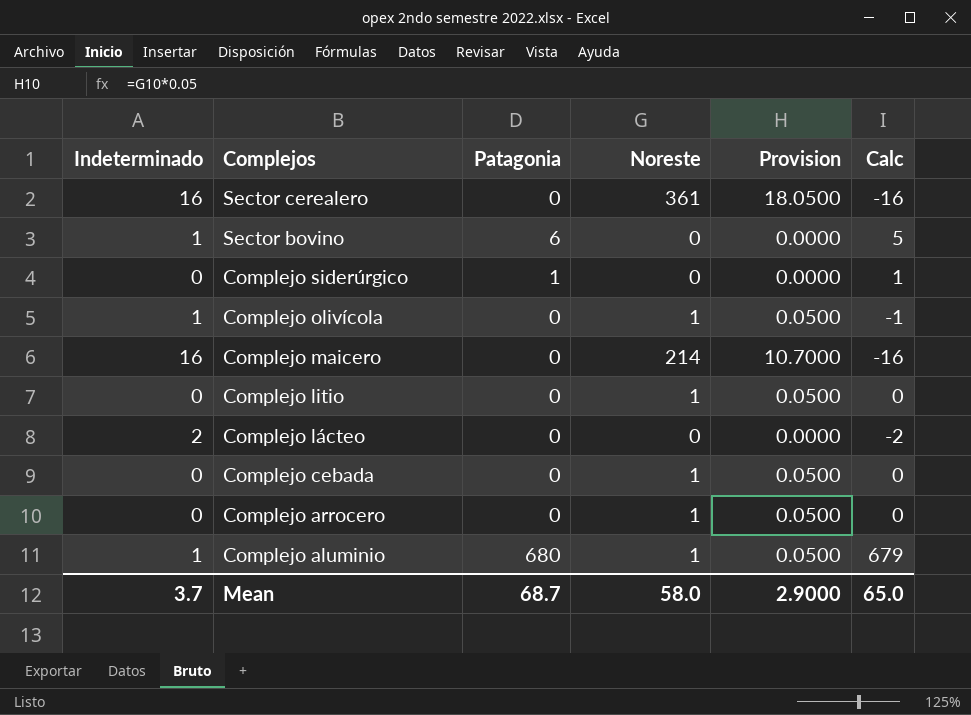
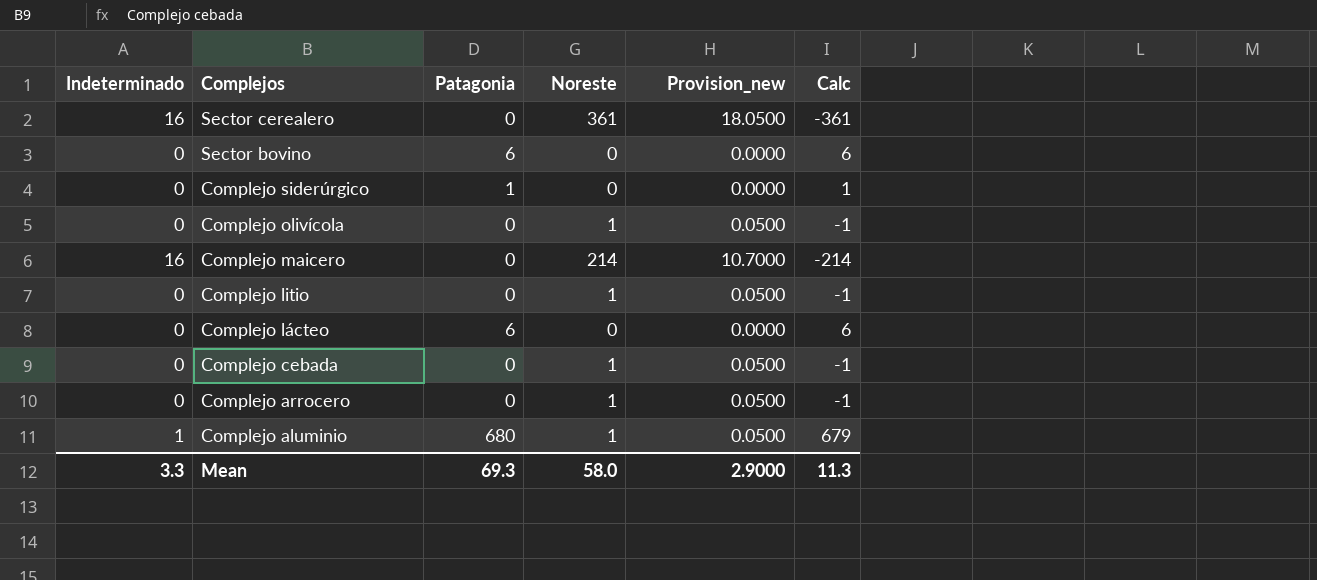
column name: Provision -> Provision_new
column Calc | formula: [Patagonia] - [Indeterminado] -> [Patagonia] - [Noreste]
Sector bovino | Indeterminado: 1 -> 0
Complejo olivícola | Indeterminado: 1 -> 0
Complejo lácteo | Indeterminado: 2 -> 0
Complejo lácteo | Patagonia: 0 -> 6
Mean | Indeterminado: 3.7 -> 3.3
Mean | Patagonia: 68.7 -> 69.3
Mean | Calc: 65.0 -> 11.3

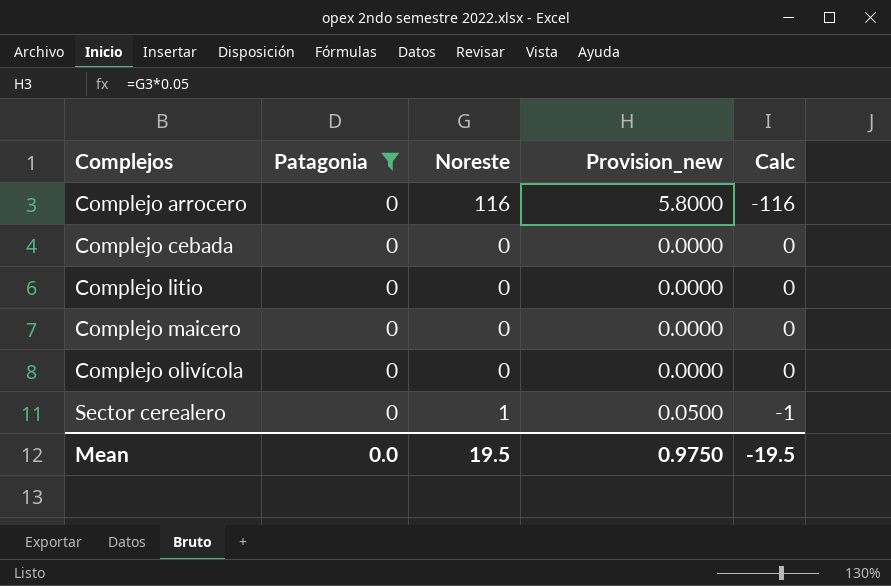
filter: none -> Patagonia = 0
row order: Complejos descending -> Complejos ascending
column Indeterminado | position: 1 -> none
Complejo arrocero | Noreste: 1 -> 116
Complejo arrocero | Provision_new: 0.0500 -> 5.8000
Complejo arrocero | Calc: -1 -> -116
Complejo cebada | Noreste: 1 -> 0
Complejo cebada | Provision_new: 0.0500 -> 0.0000
Complejo cebada | Calc: -1 -> 0
Complejo litio | Noreste: 1 -> 0
Complejo litio | Provision_new: 0.0500 -> 0.0000
Complejo litio | Calc: -1 -> 0
Complejo maicero | Noreste: 214 -> 0
Complejo maicero | Provision_new: 10.7000 -> 0.0000
Complejo maicero | Calc: -214 -> 0
Complejo olivícola | Noreste: 1 -> 0
Complejo olivícola | Provision_new: 0.0500 -> 0.0000
Complejo olivícola | Calc: -1 -> 0
Sector cerealero | Noreste: 361 -> 1
Sector cerealero | Provision_new: 18.0500 -> 0.0500
Sector cerealero | Calc: -361 -> -1
Mean | Patagonia: 69.3 -> 0.0
Mean | Noreste: 58.0 -> 19.5
Mean | Provision_new: 2.9000 -> 0.9750
Mean | Calc: 11.3 -> -19.5

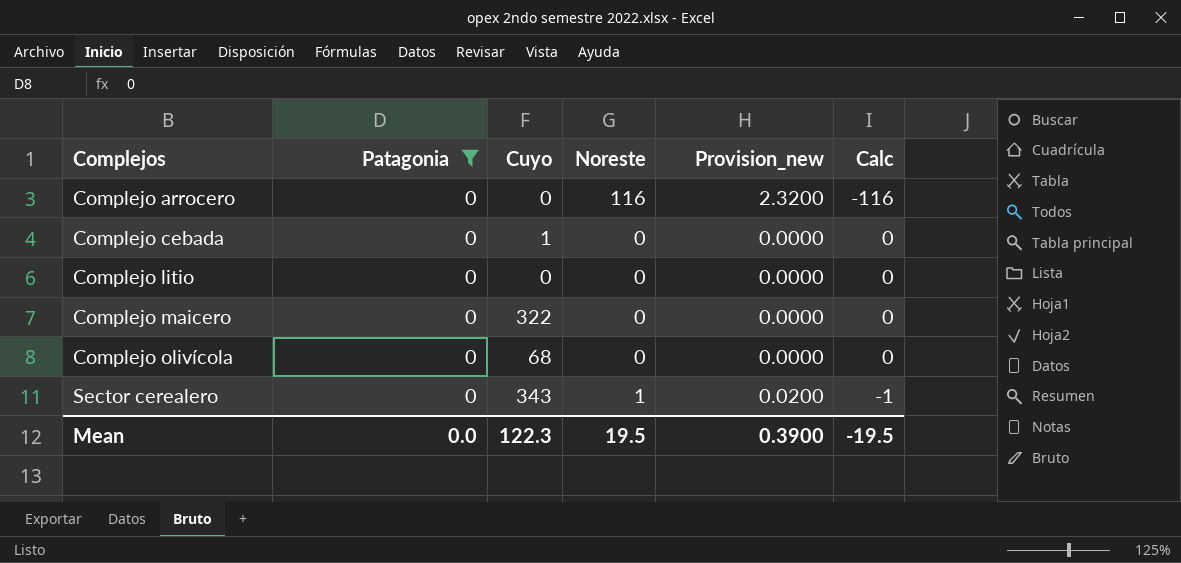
column Cuyo | position: none -> 3
column Provision_new | formula: [Noreste] * 0.05 -> [Noreste] * 0.02
Mean | Provision_new: 0.9750 -> 0.3900

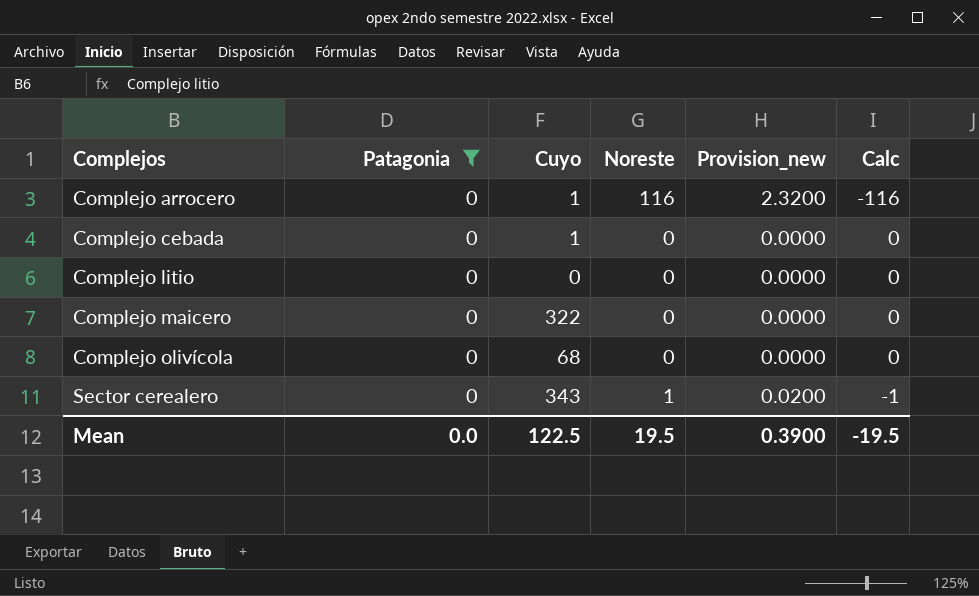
Complejo arrocero | Cuyo: 0 -> 1
Mean | Cuyo: 122.3 -> 122.5

